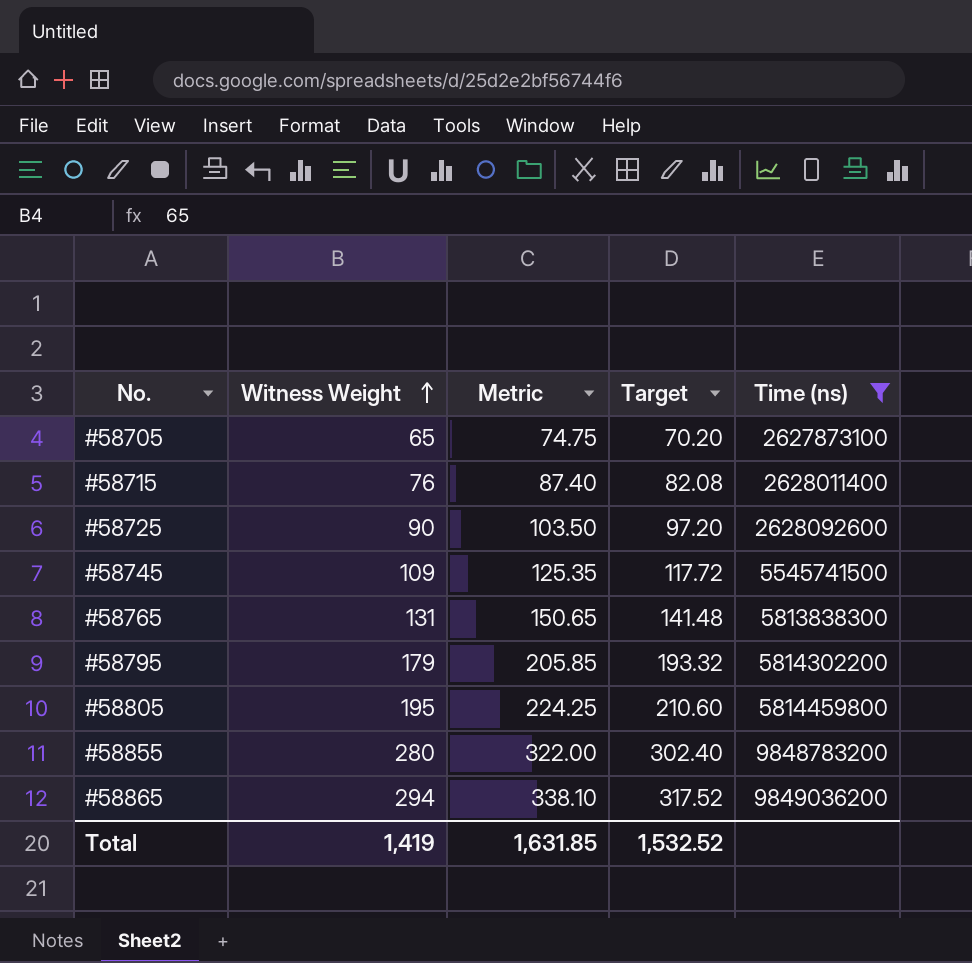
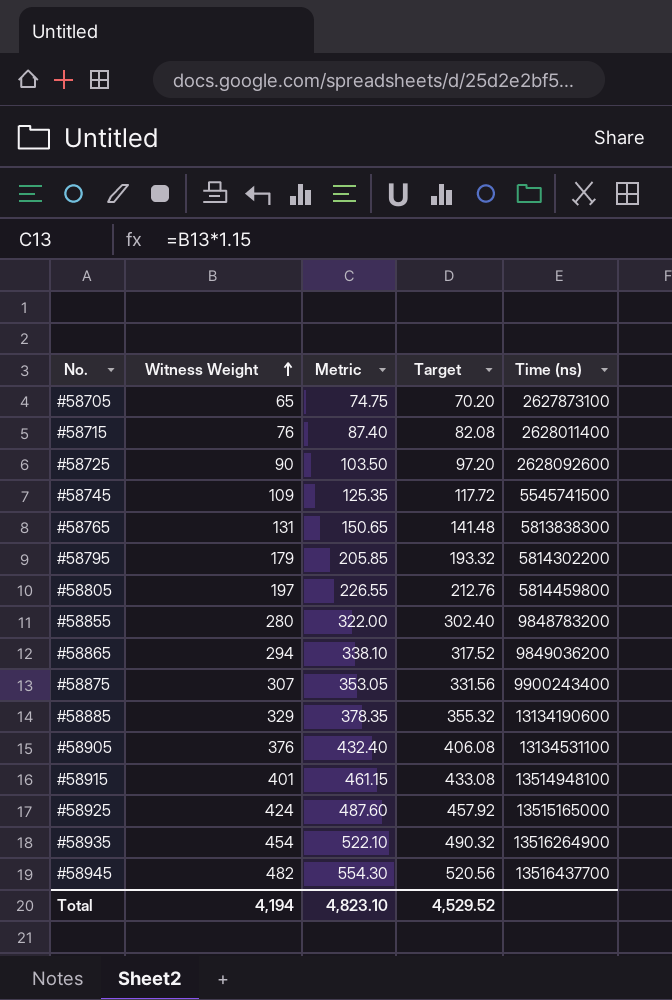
filter: Time (ns) <= 9849036200 -> none
#58805 | Witness Weight: 195 -> 197
#58805 | Metric: 224.25 -> 226.55
#58805 | Target: 210.60 -> 212.76
Total | Witness Weight: 1,419 -> 4,194
Total | Metric: 1,631.85 -> 4,823.10
Total | Target: 1,532.52 -> 4,529.52

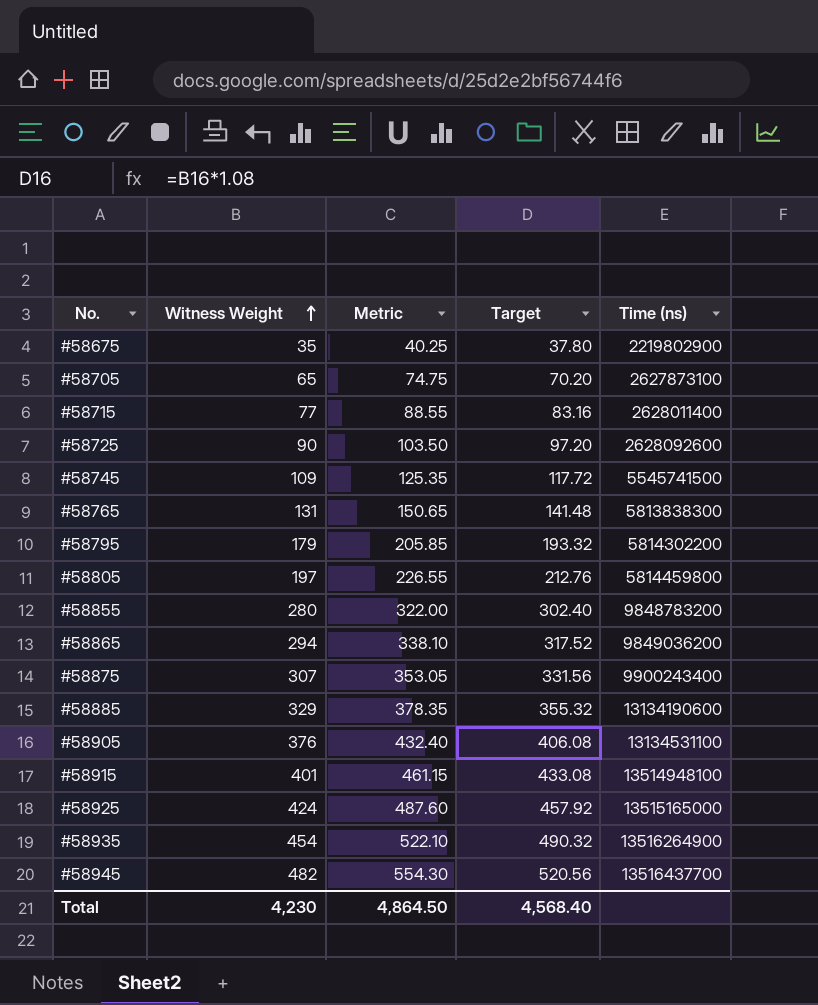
row #58675: none -> 35 | 40.25 | 37.80 | 2219802900
#58715 | Witness Weight: 76 -> 77
#58715 | Metric: 87.40 -> 88.55
#58715 | Target: 82.08 -> 83.16
Total | Witness Weight: 4,194 -> 4,230
Total | Metric: 4,823.10 -> 4,864.50
Total | Target: 4,529.52 -> 4,568.40

